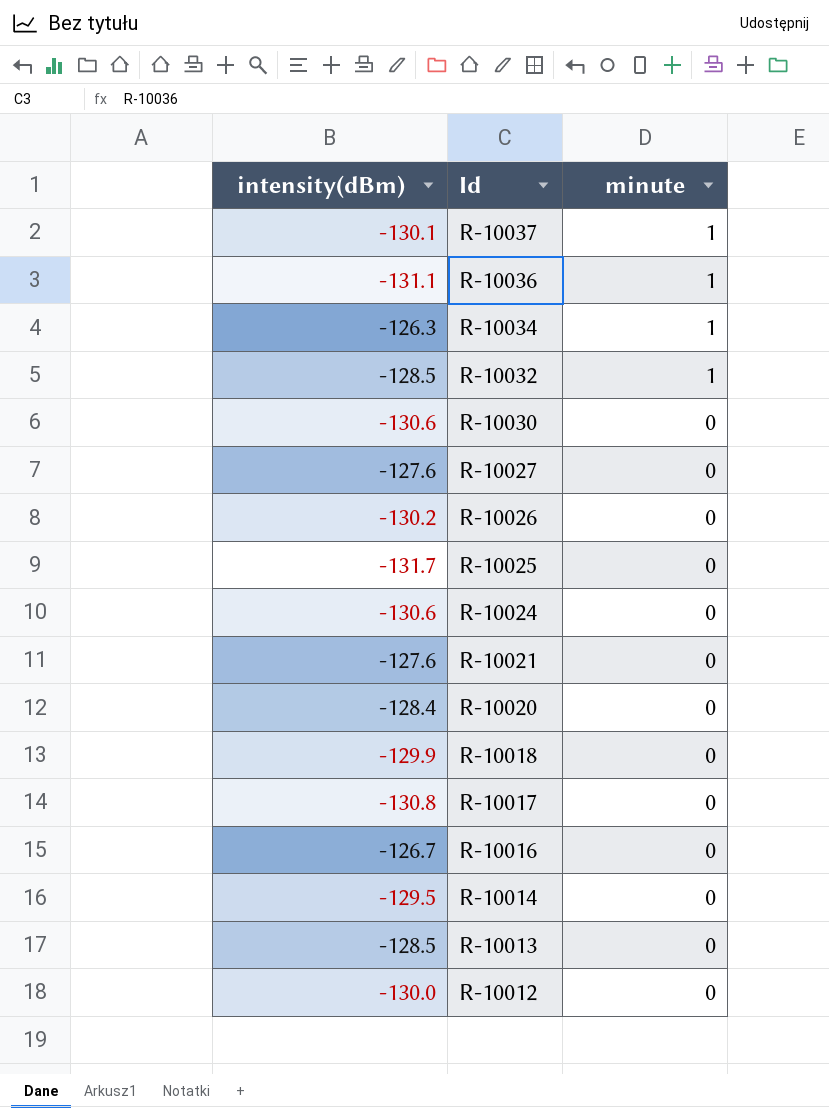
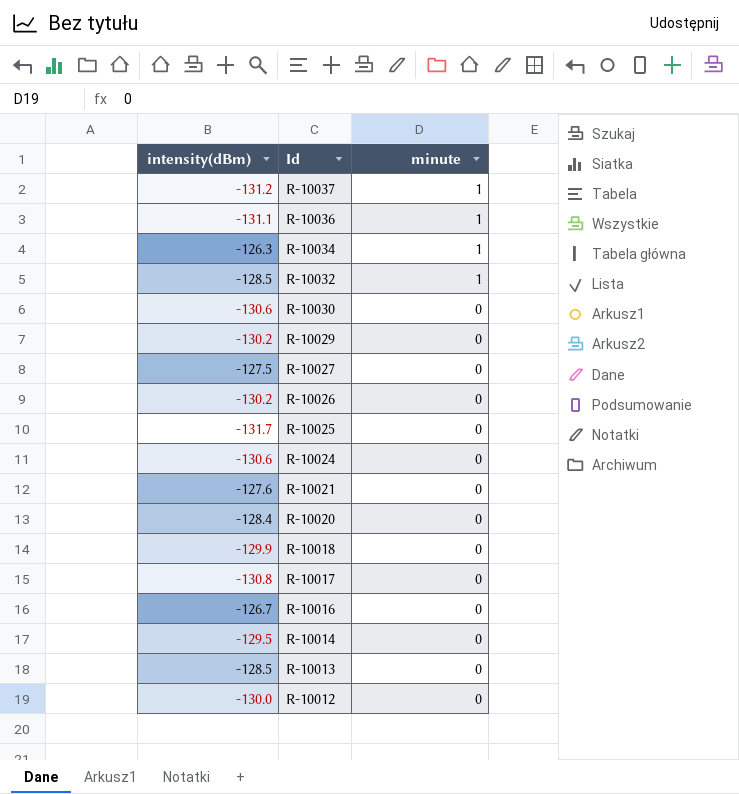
R-10037 | intensity(dBm): -130.1 -> -131.2
row R-10029: none -> -130.2 | 0
R-10027 | intensity(dBm): -127.6 -> -127.5

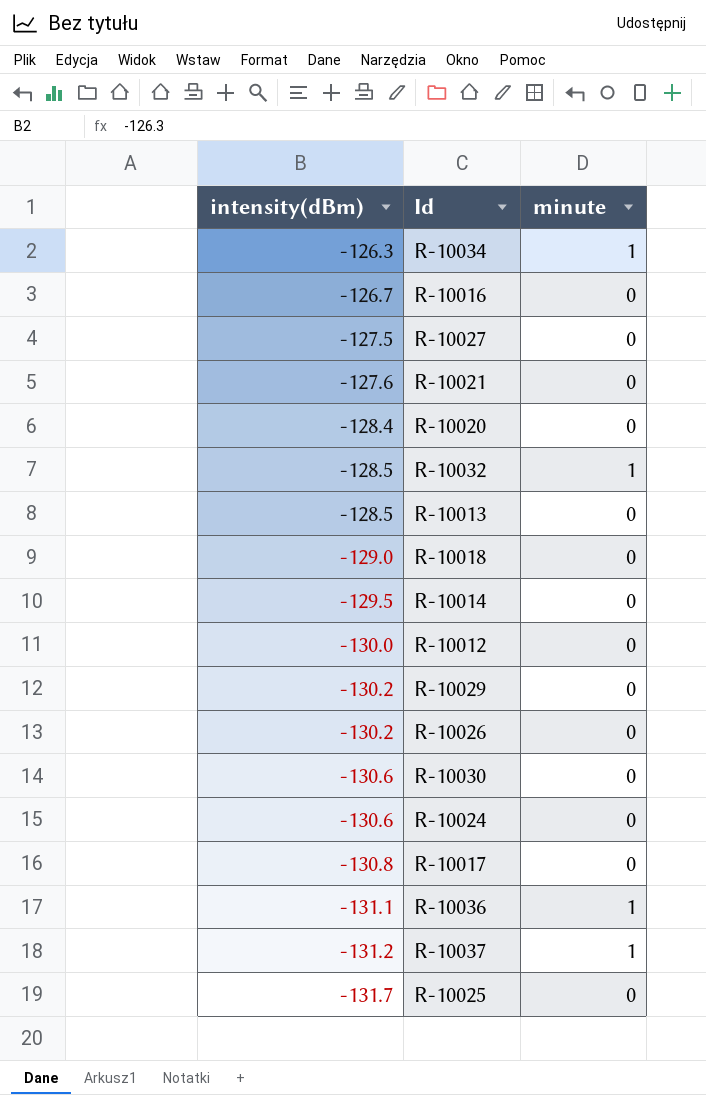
row order: Id descending -> intensity(dBm) descending
R-10018 | intensity(dBm): -129.9 -> -129.0

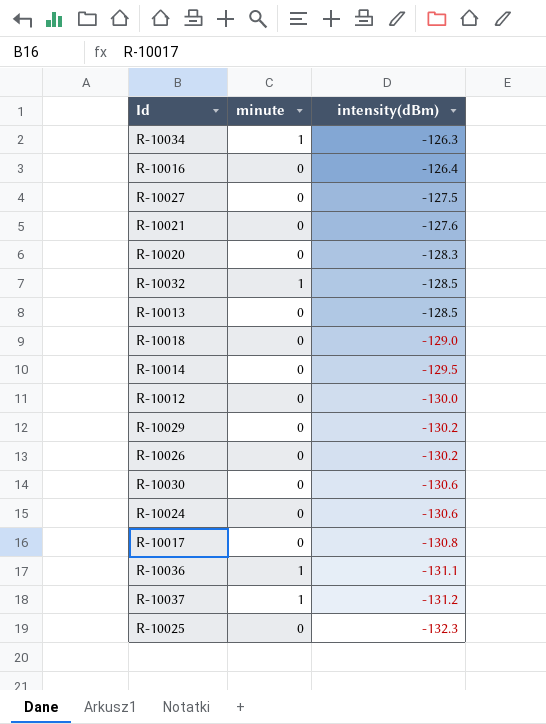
column intensity(dBm) | position: 1 -> 3
R-10016 | intensity(dBm): -126.7 -> -126.4
R-10020 | intensity(dBm): -128.4 -> -128.3
R-10025 | intensity(dBm): -131.7 -> -132.3

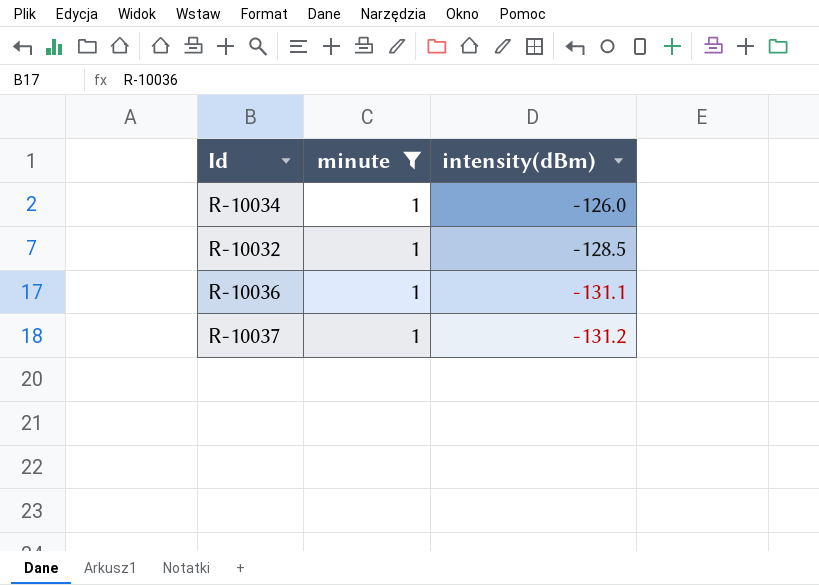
filter: none -> minute = 1
R-10034 | intensity(dBm): -126.3 -> -126.0

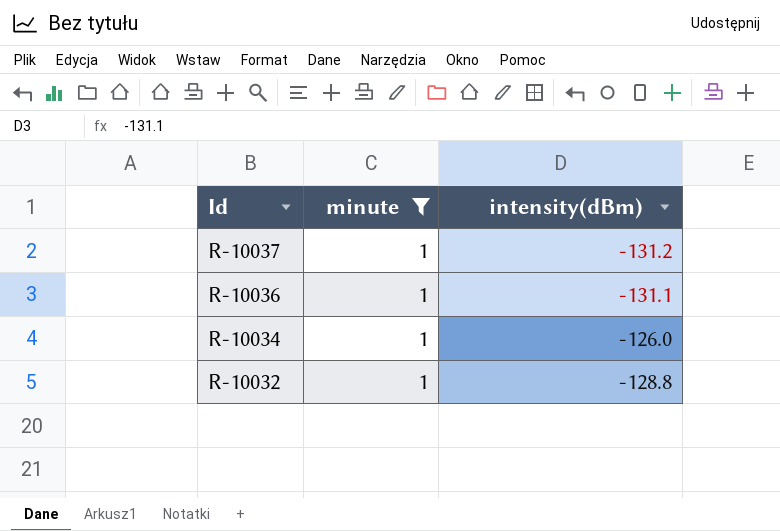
row order: intensity(dBm) descending -> Id descending
R-10032 | intensity(dBm): -128.5 -> -128.8

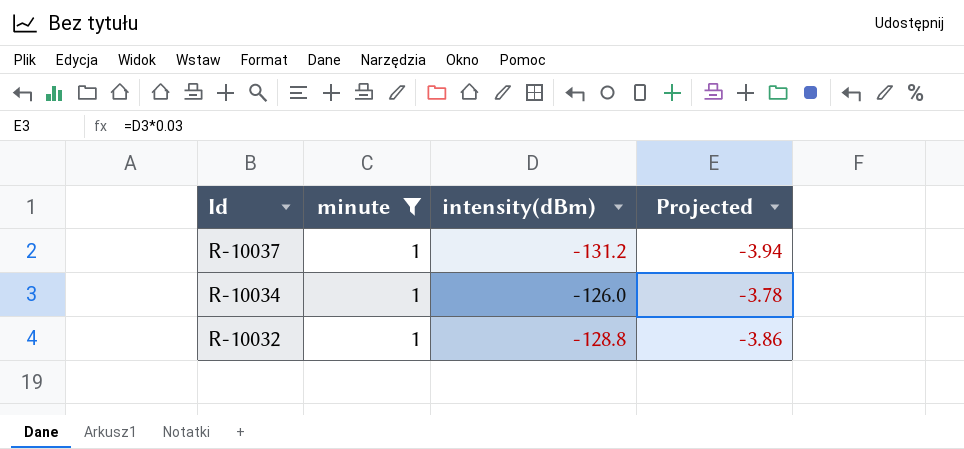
column Projected | formula: none -> [intensity(dBm)] * 0.03
row R-10036: 1 | -131.1 -> none

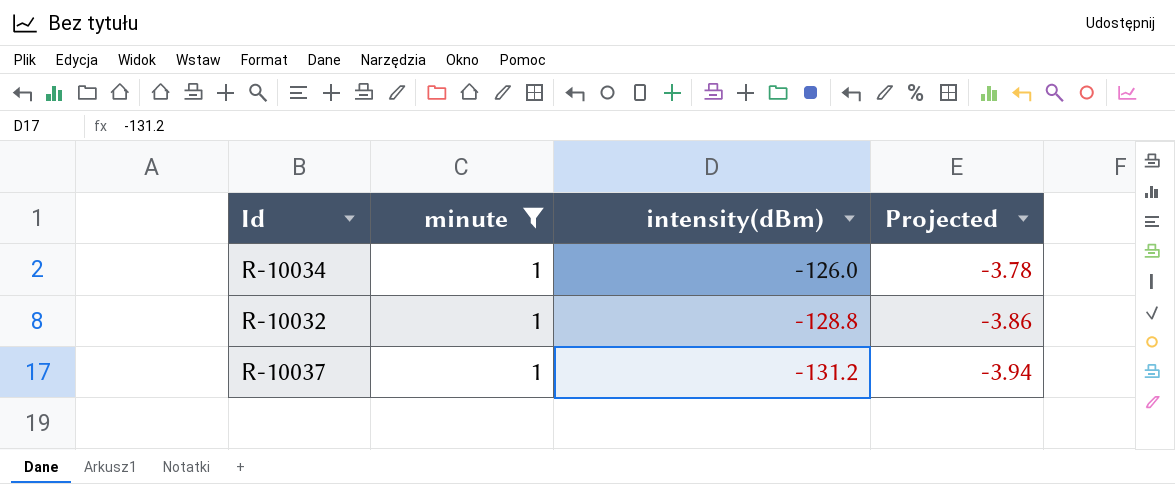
row order: Id descending -> intensity(dBm) descending

